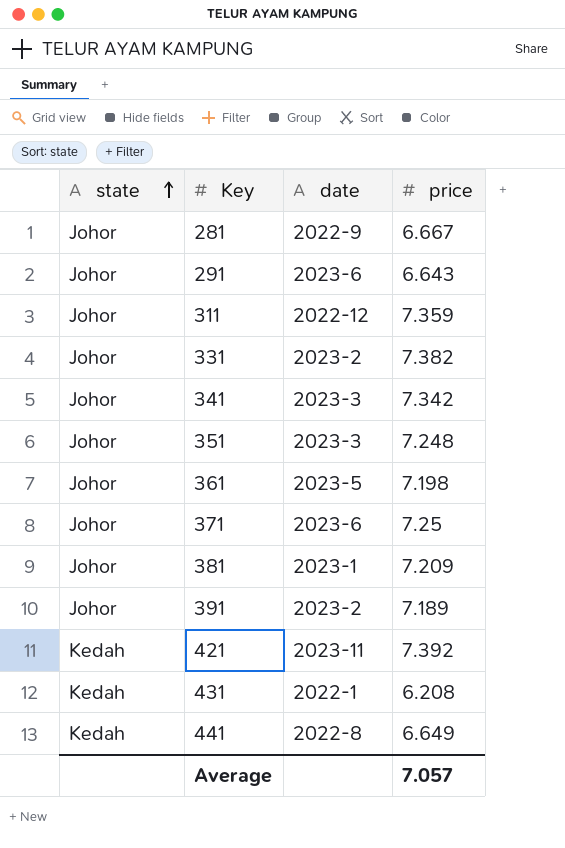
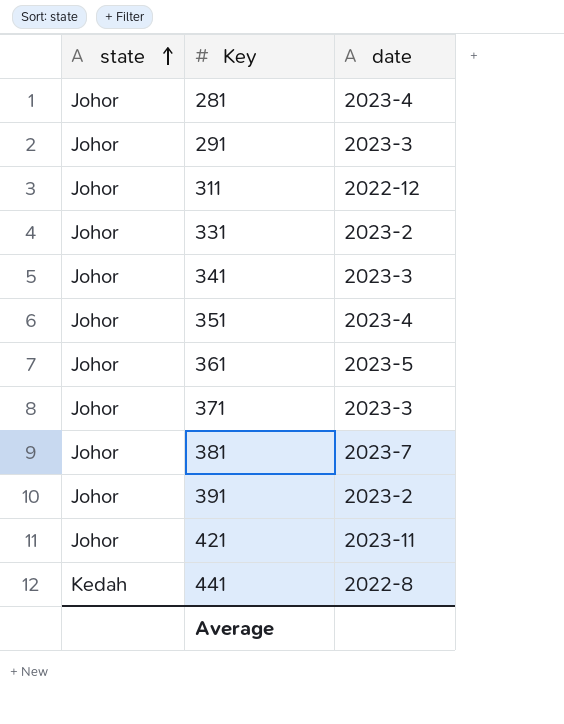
column price | position: 4 -> none
row 431: Kedah | 2022-1 | 6.208 -> none
281 | date: 2022-9 -> 2023-4
291 | date: 2023-6 -> 2023-3
351 | date: 2023-3 -> 2023-4
371 | date: 2023-6 -> 2023-3
381 | date: 2023-1 -> 2023-7
421 | state: Kedah -> Johor

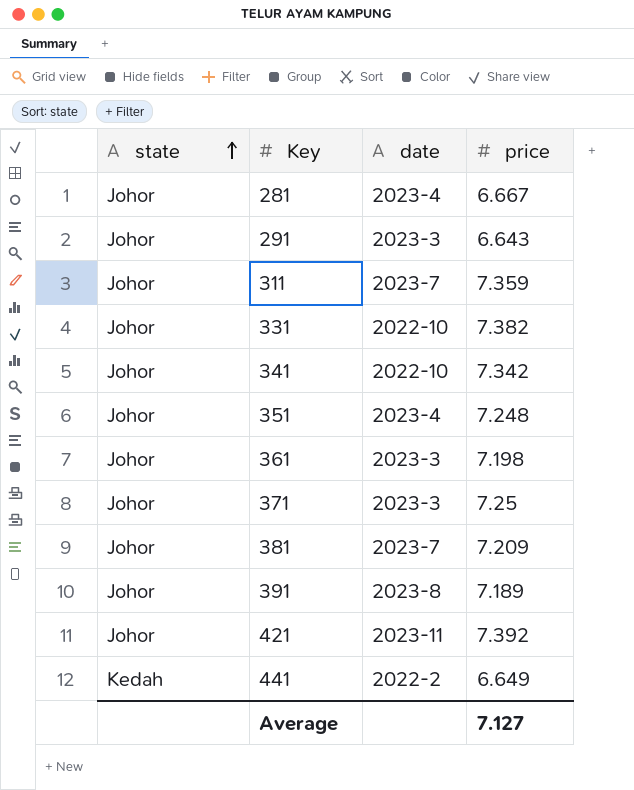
column price | position: none -> 4
311 | date: 2022-12 -> 2023-7
331 | date: 2023-2 -> 2022-10
341 | date: 2023-3 -> 2022-10
361 | date: 2023-5 -> 2023-3
391 | date: 2023-2 -> 2023-8
441 | date: 2022-8 -> 2022-2

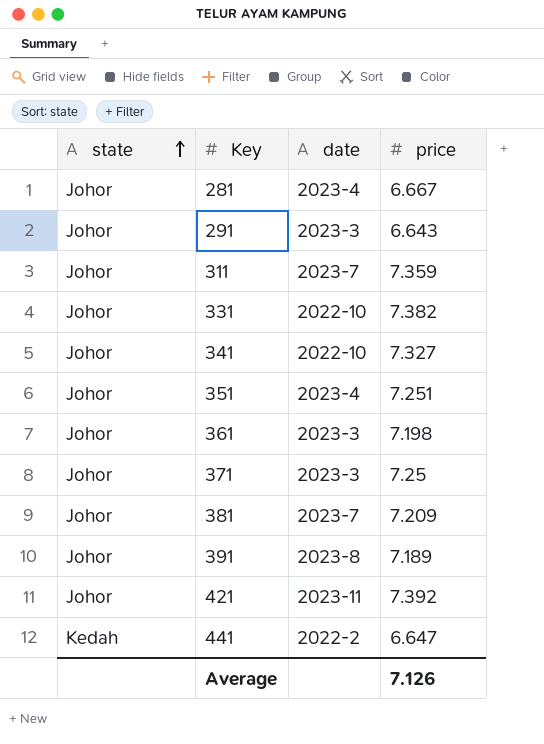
341 | price: 7.342 -> 7.327
351 | price: 7.248 -> 7.251
441 | price: 6.649 -> 6.647
Average | price: 7.127 -> 7.126

